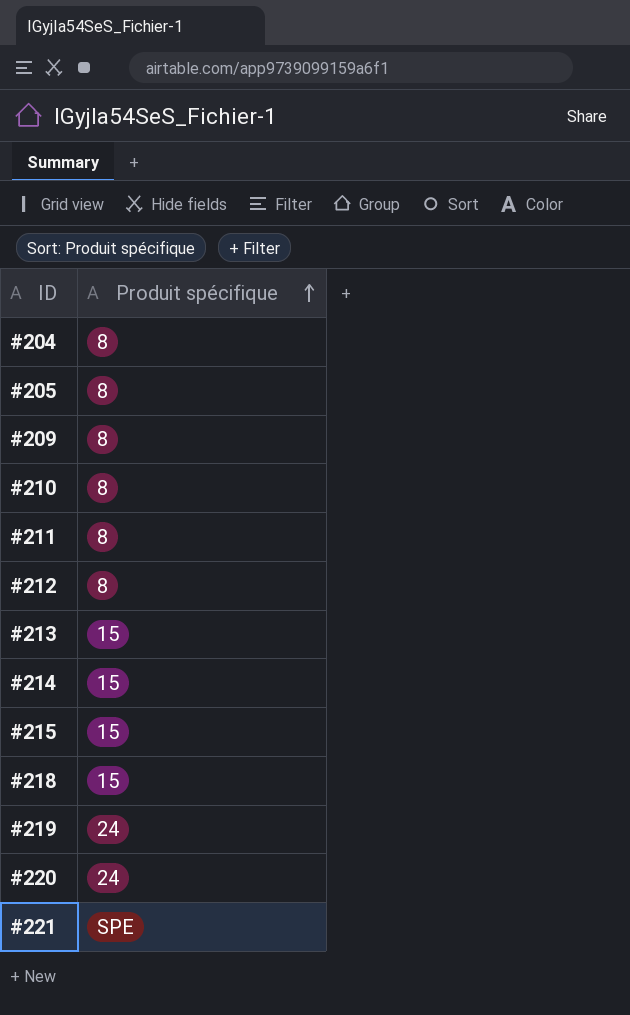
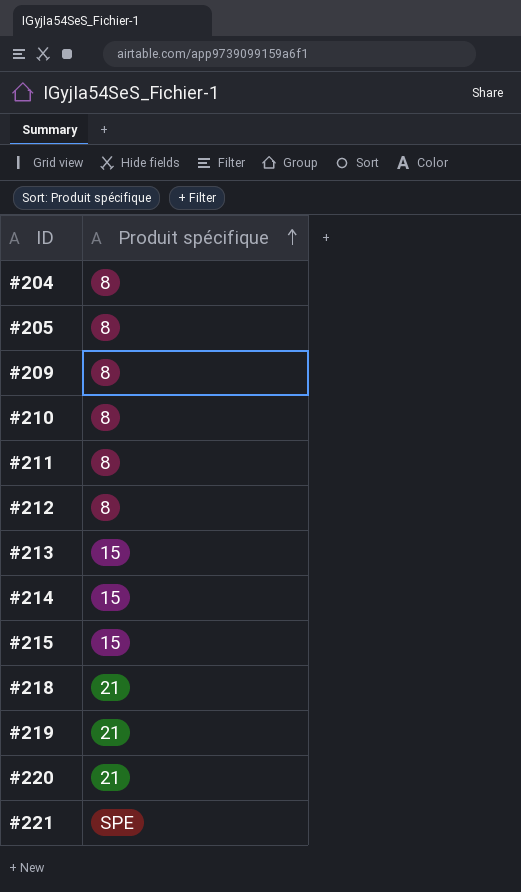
#218 | Produit spécifique: 15 -> 21
#219 | Produit spécifique: 24 -> 21
#220 | Produit spécifique: 24 -> 21

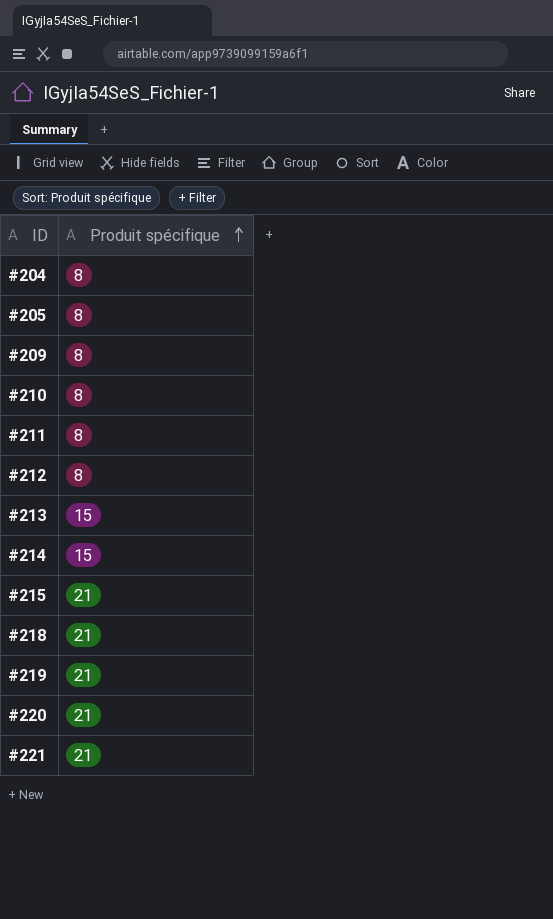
#215 | Produit spécifique: 15 -> 21
#221 | Produit spécifique: SPE -> 21

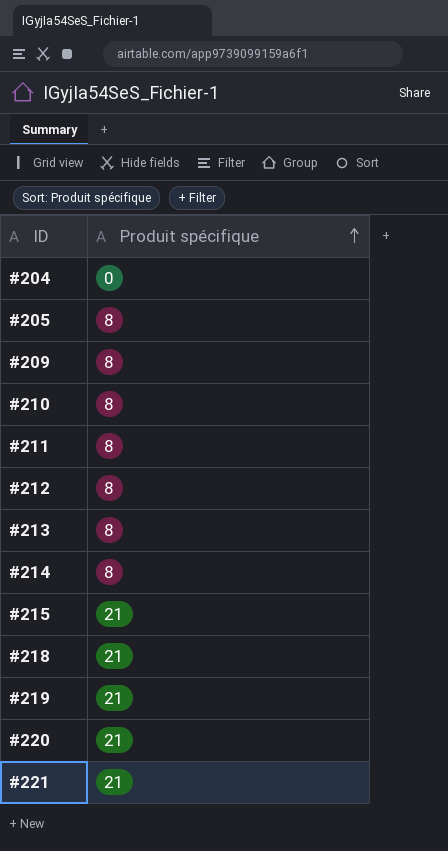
#204 | Produit spécifique: 8 -> 0
#213 | Produit spécifique: 15 -> 8
#214 | Produit spécifique: 15 -> 8

